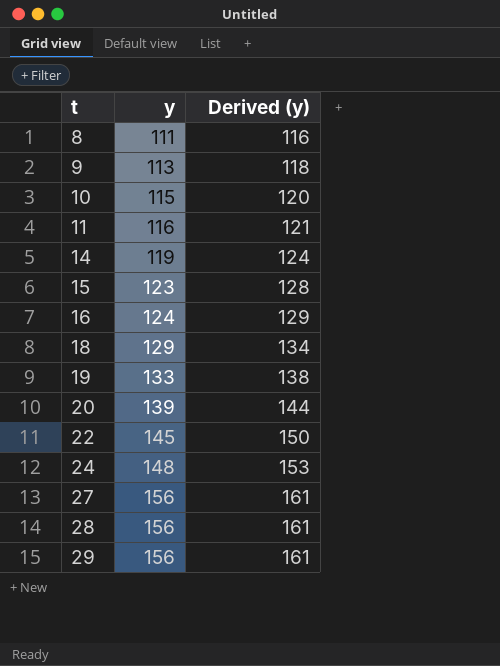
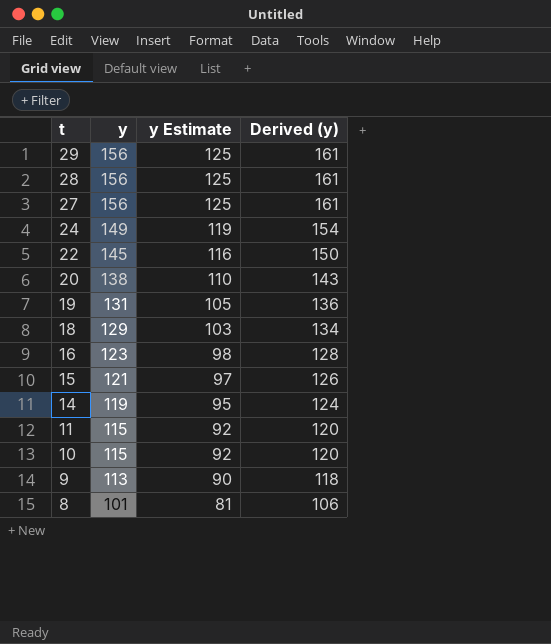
row order: t ascending -> t descending
column y Estimate | formula: none -> [y] * 0.8
24 | y: 148 -> 149
24 | Derived (y): 153 -> 154
20 | y: 139 -> 138
20 | Derived (y): 144 -> 143
19 | y: 133 -> 131
19 | Derived (y): 138 -> 136
16 | y: 124 -> 123
16 | Derived (y): 129 -> 128
15 | y: 123 -> 121
15 | Derived (y): 128 -> 126
11 | y: 116 -> 115
11 | Derived (y): 121 -> 120
8 | y: 111 -> 101
8 | Derived (y): 116 -> 106

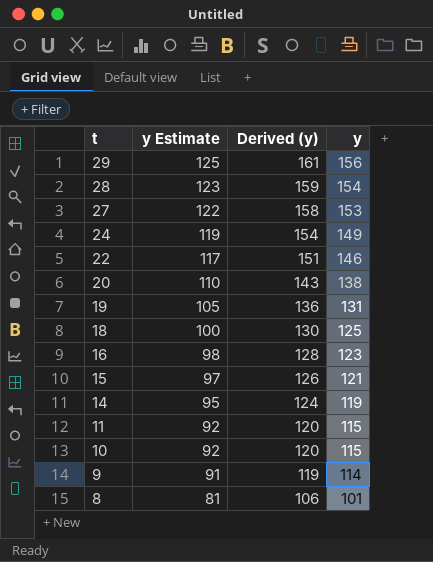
column y | position: 2 -> 4
28 | y Estimate: 125 -> 123
28 | Derived (y): 161 -> 159
28 | y: 156 -> 154
27 | y Estimate: 125 -> 122
27 | Derived (y): 161 -> 158
27 | y: 156 -> 153
22 | y Estimate: 116 -> 117
22 | Derived (y): 150 -> 151
22 | y: 145 -> 146
18 | y Estimate: 103 -> 100
18 | Derived (y): 134 -> 130
18 | y: 129 -> 125
9 | y Estimate: 90 -> 91
9 | Derived (y): 118 -> 119
9 | y: 113 -> 114

